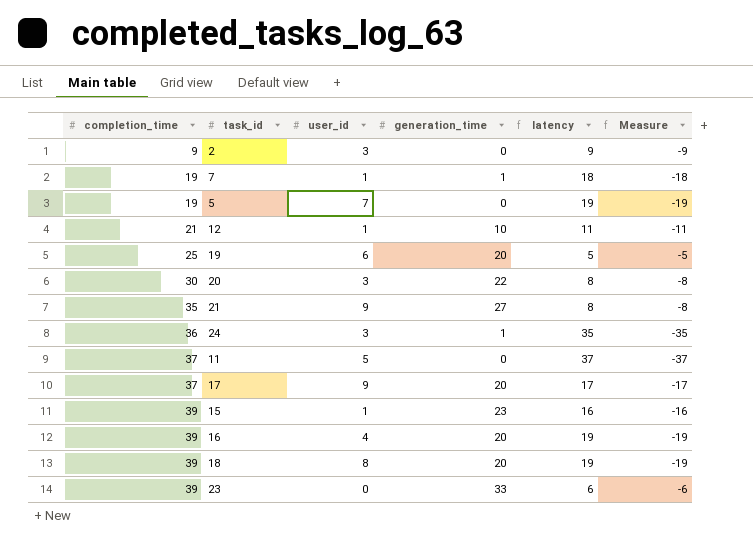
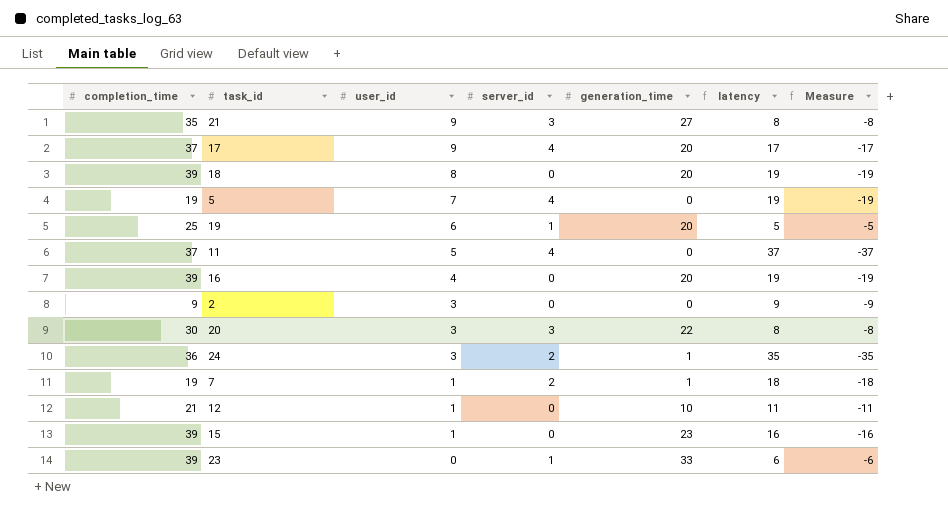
row order: completion_time ascending -> user_id descending
column server_id | position: none -> 4

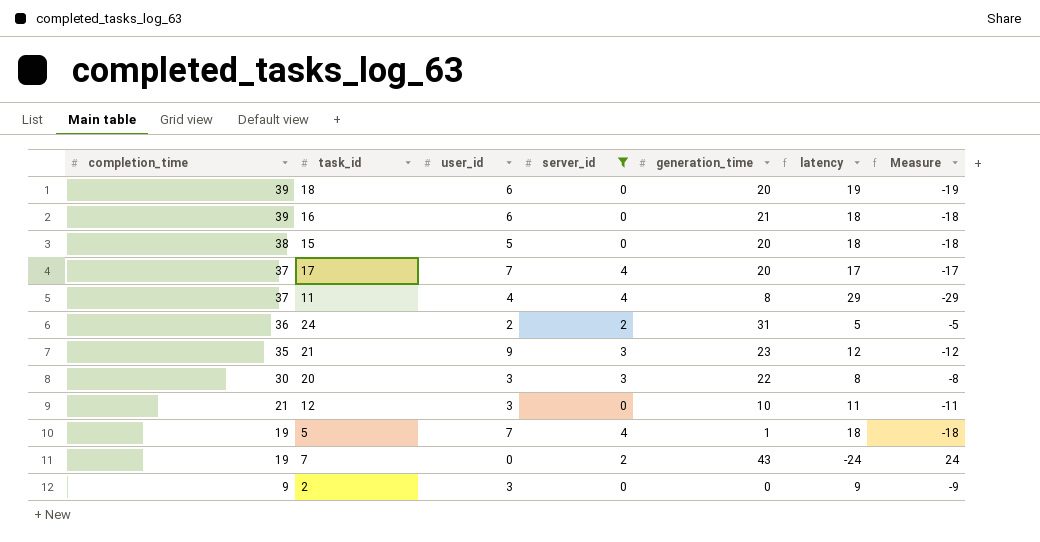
filter: none -> server_id != 1
row order: user_id descending -> completion_time descending
18 | user_id: 8 -> 6
16 | user_id: 4 -> 6
16 | generation_time: 20 -> 21
16 | latency: 19 -> 18
16 | Measure: -19 -> -18
15 | completion_time: 39 -> 38
15 | user_id: 1 -> 5
15 | generation_time: 23 -> 20
15 | latency: 16 -> 18
15 | Measure: -16 -> -18
17 | user_id: 9 -> 7
11 | user_id: 5 -> 4
11 | generation_time: 0 -> 8
11 | latency: 37 -> 29
11 | Measure: -37 -> -29
24 | user_id: 3 -> 2
24 | generation_time: 1 -> 31
24 | latency: 35 -> 5
24 | Measure: -35 -> -5
21 | generation_time: 27 -> 23
21 | latency: 8 -> 12
21 | Measure: -8 -> -12
12 | user_id: 1 -> 3
5 | generation_time: 0 -> 1
5 | latency: 19 -> 18
5 | Measure: -19 -> -18
7 | user_id: 1 -> 0
7 | generation_time: 1 -> 43
7 | latency: 18 -> -24
7 | Measure: -18 -> 24

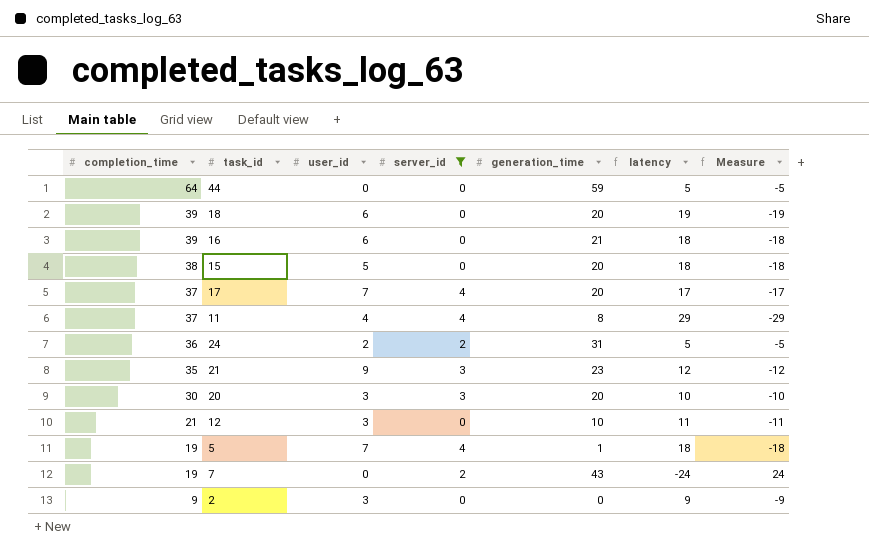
row 44: none -> 64 | 0 | 0 | 59 | 5 | -5
20 | generation_time: 22 -> 20
20 | latency: 8 -> 10
20 | Measure: -8 -> -10

